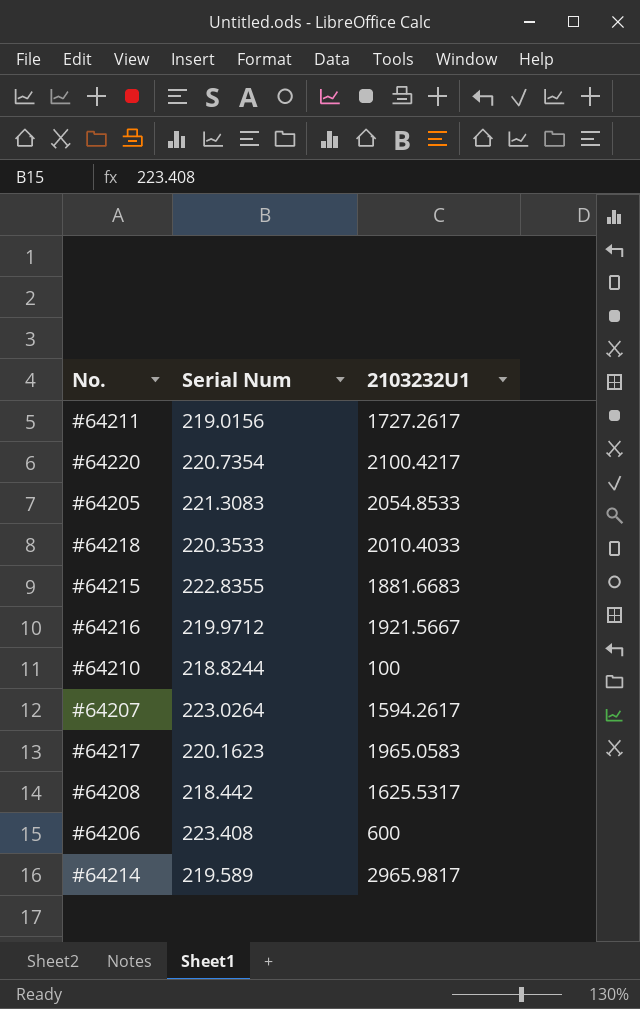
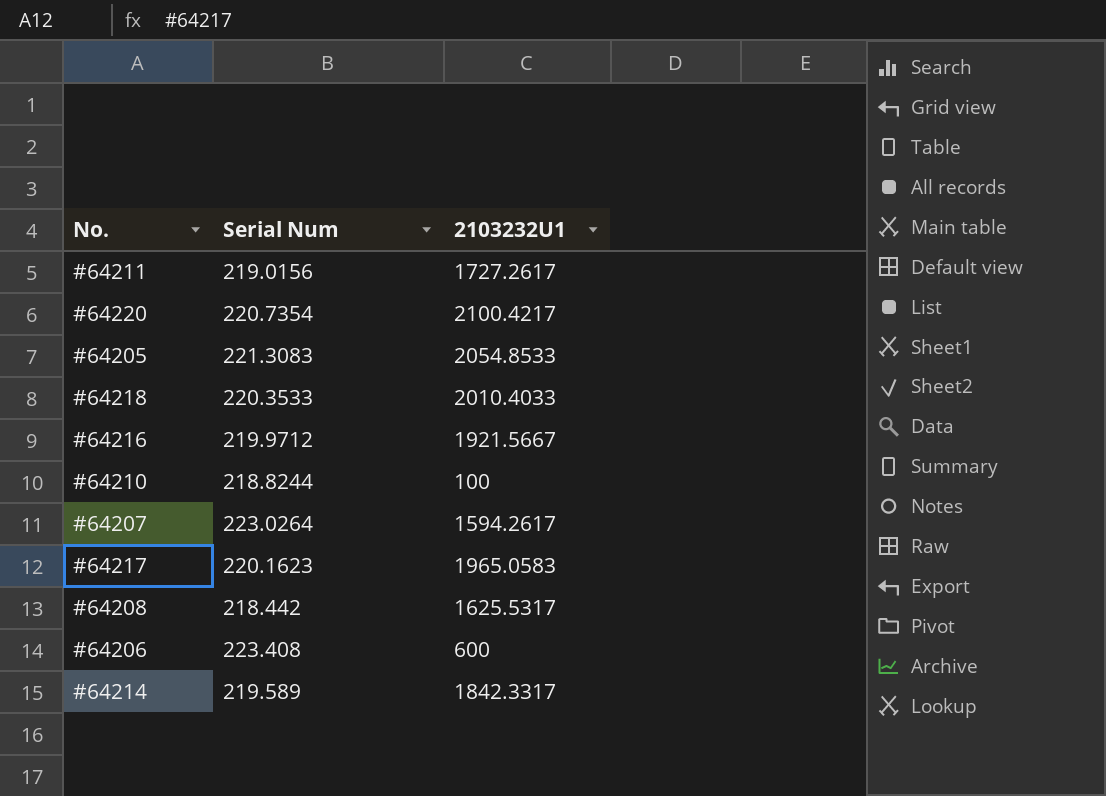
row #64215: 222.8355 | 1881.6683 -> none
#64214 | 2103232U1: 2965.9817 -> 1842.3317

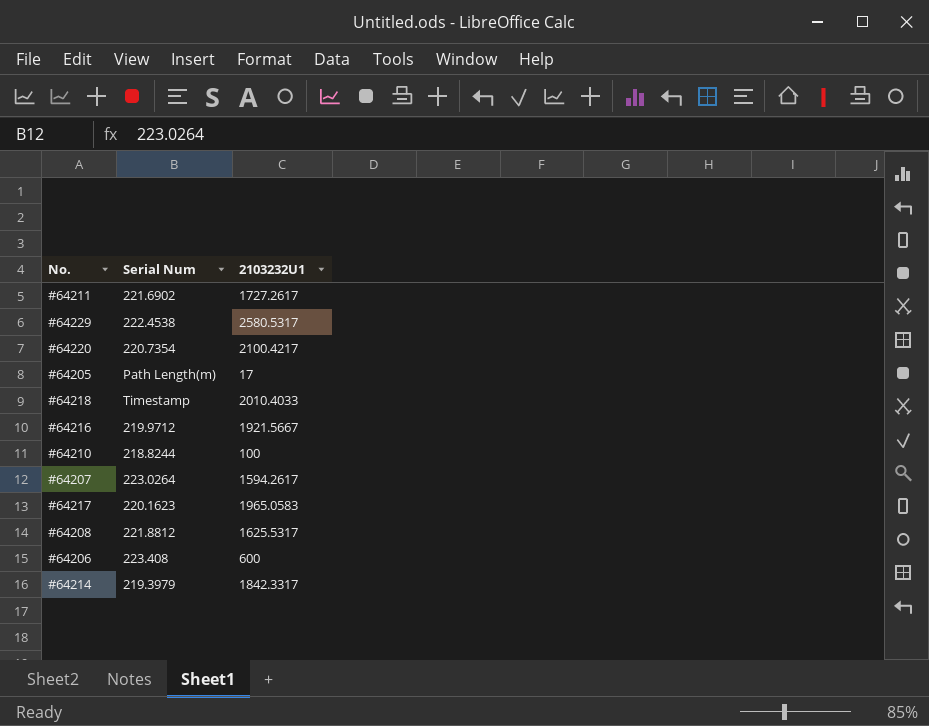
#64211 | Serial Num: 219.0156 -> 221.6902
row #64229: none -> 222.4538 | 2580.5317
#64205 | Serial Num: 221.3083 -> Path Length(m)
#64205 | 2103232U1: 2054.8533 -> 17
#64218 | Serial Num: 220.3533 -> Timestamp
#64208 | Serial Num: 218.442 -> 221.8812
#64214 | Serial Num: 219.589 -> 219.3979

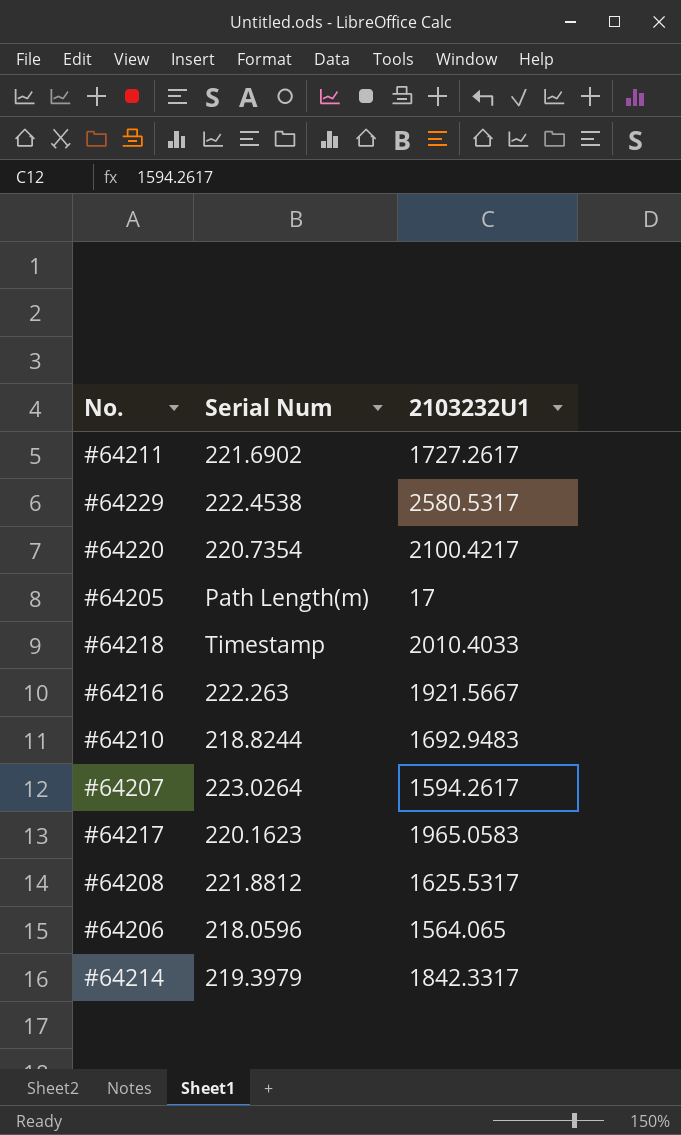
#64216 | Serial Num: 219.9712 -> 222.263
#64210 | 2103232U1: 100 -> 1692.9483
#64206 | Serial Num: 223.408 -> 218.0596
#64206 | 2103232U1: 600 -> 1564.065

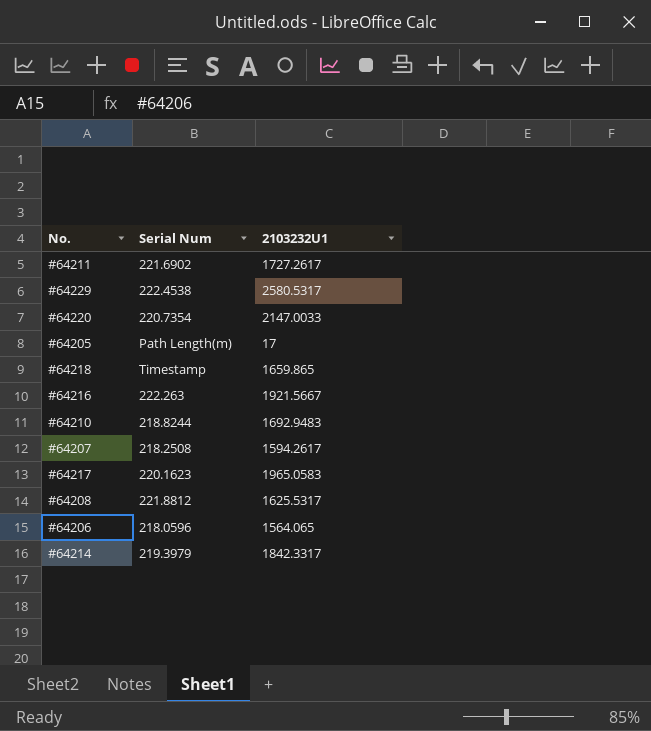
#64220 | 2103232U1: 2100.4217 -> 2147.0033
#64218 | 2103232U1: 2010.4033 -> 1659.865
#64207 | Serial Num: 223.0264 -> 218.2508

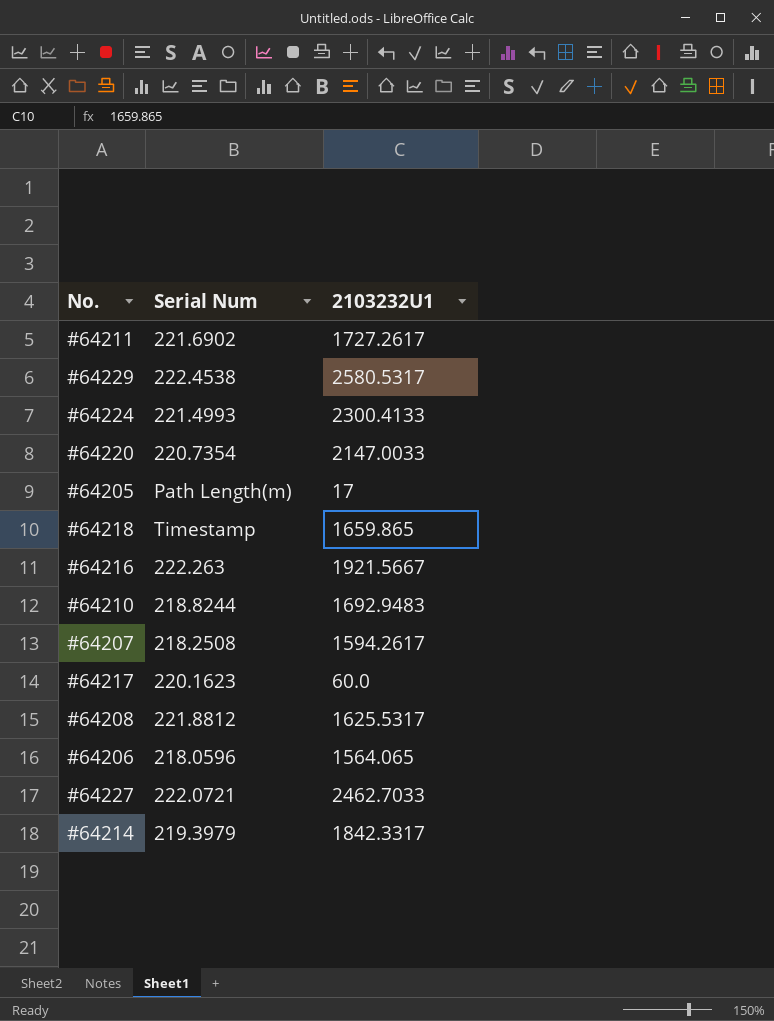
row #64224: none -> 221.4993 | 2300.4133
#64217 | 2103232U1: 1965.0583 -> 60.0
row #64227: none -> 222.0721 | 2462.7033

